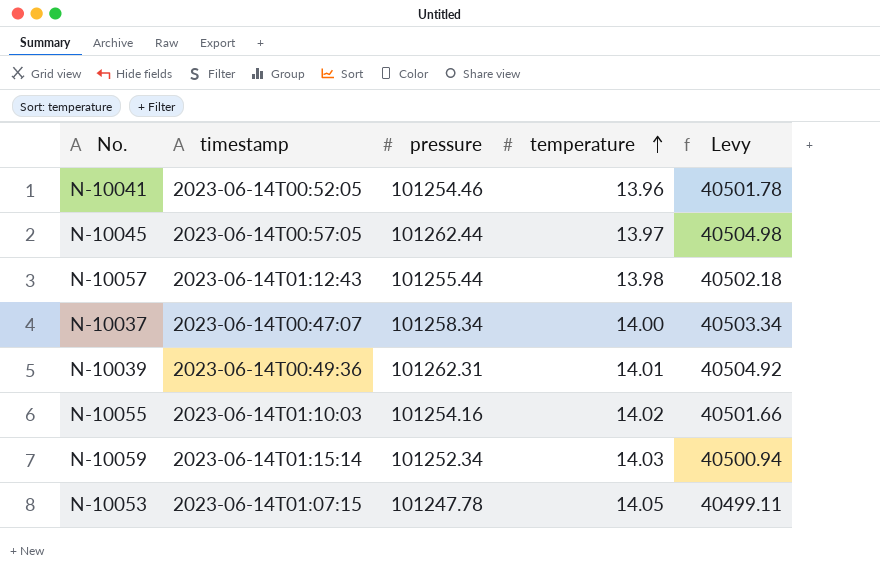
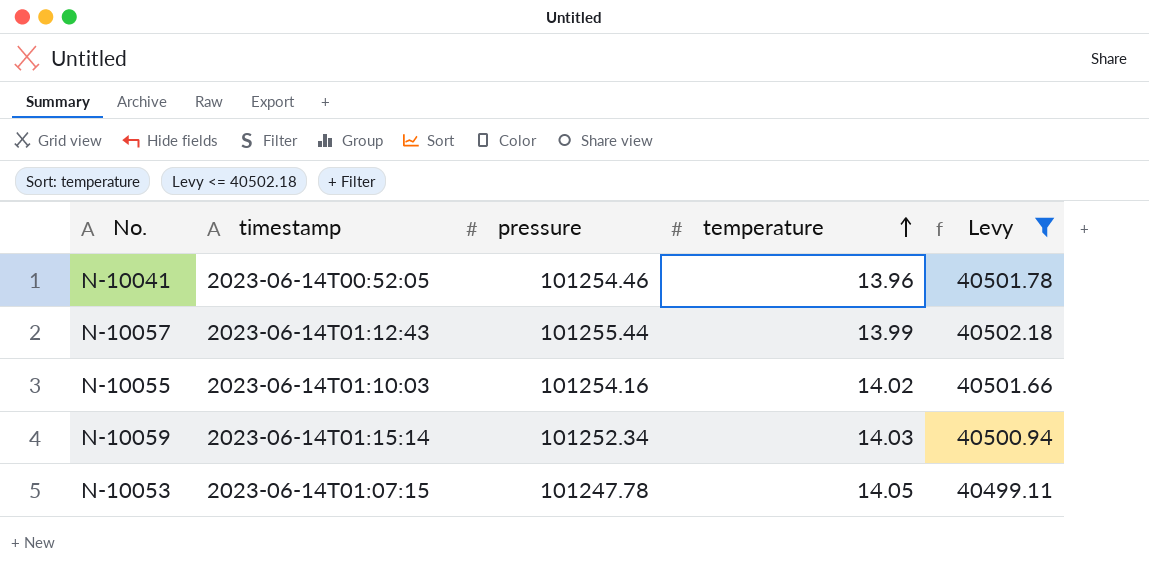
filter: none -> Levy <= 40502.18
N-10057 | temperature: 13.98 -> 13.99

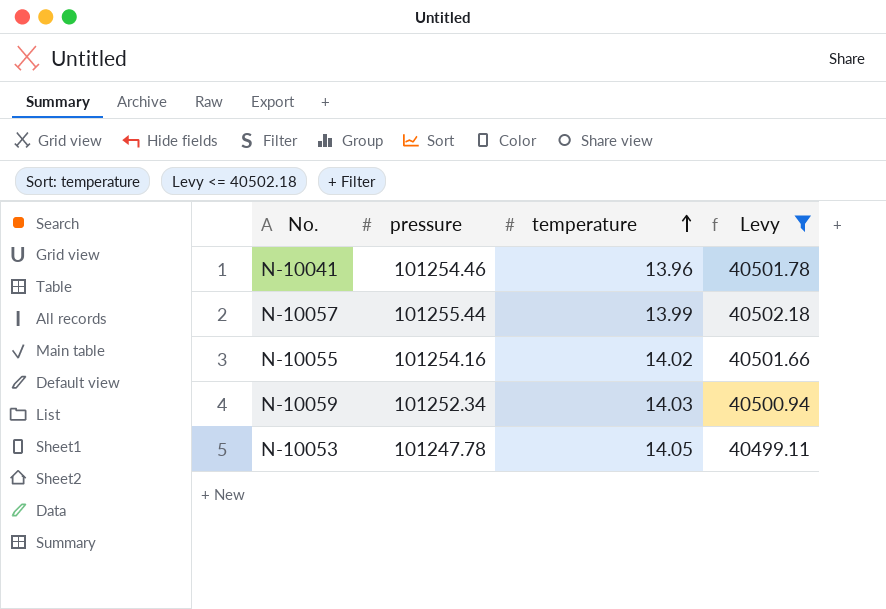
column timestamp | position: 2 -> none

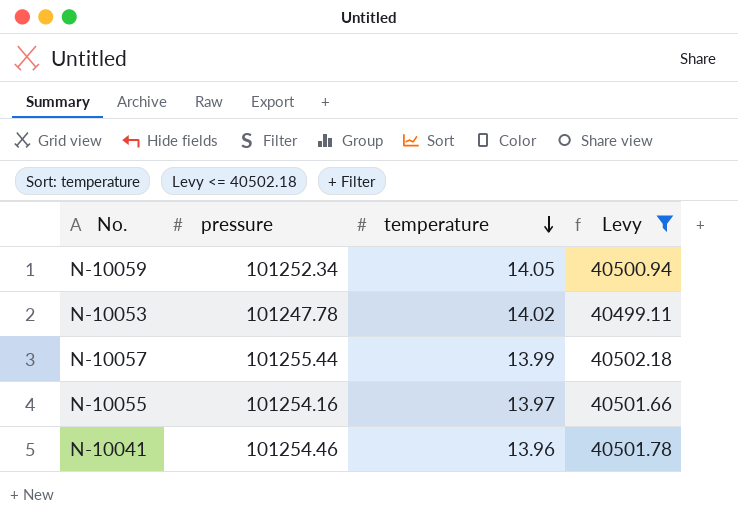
row order: temperature ascending -> temperature descending
N-10059 | temperature: 14.03 -> 14.05
N-10053 | temperature: 14.05 -> 14.02
N-10055 | temperature: 14.02 -> 13.97

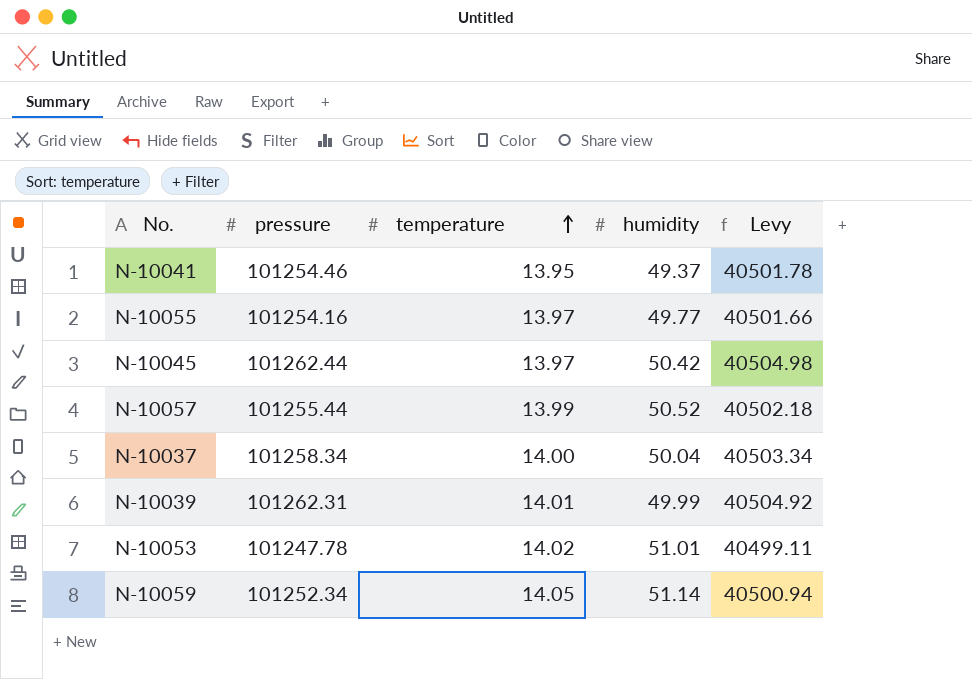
filter: Levy <= 40502.18 -> none
row order: temperature descending -> temperature ascending
column humidity | position: none -> 4
N-10041 | temperature: 13.96 -> 13.95

